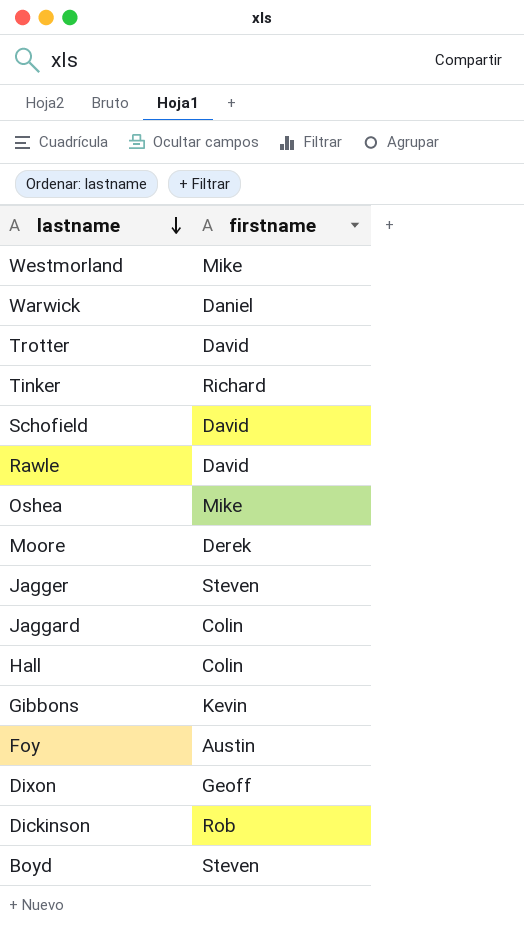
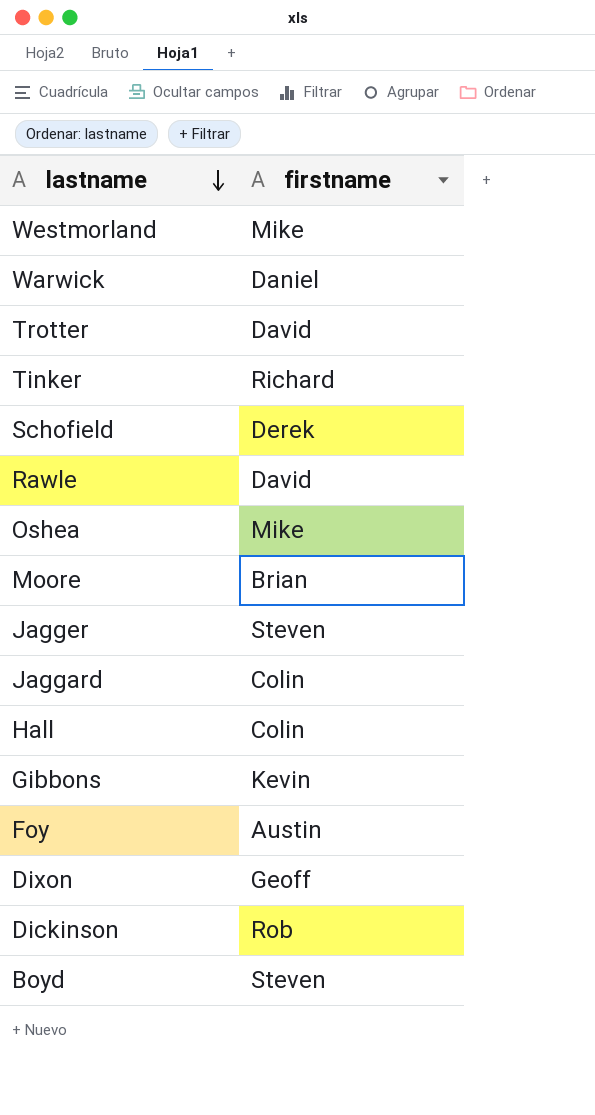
Schofield | firstname: David -> Derek
Moore | firstname: Derek -> Brian

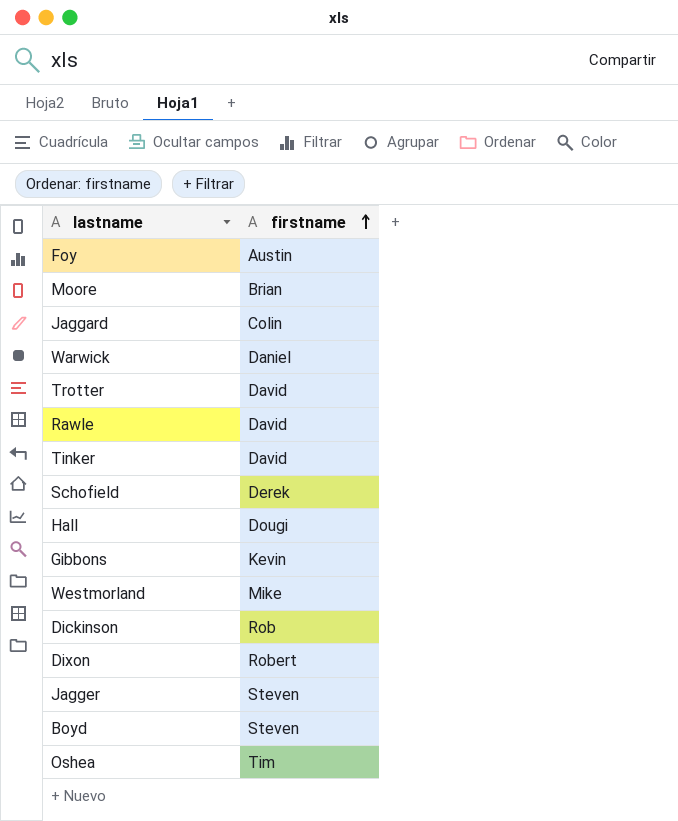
row order: lastname descending -> firstname ascending
Tinker | firstname: Richard -> David
Hall | firstname: Colin -> Dougi
Dixon | firstname: Geoff -> Robert
Oshea | firstname: Mike -> Tim

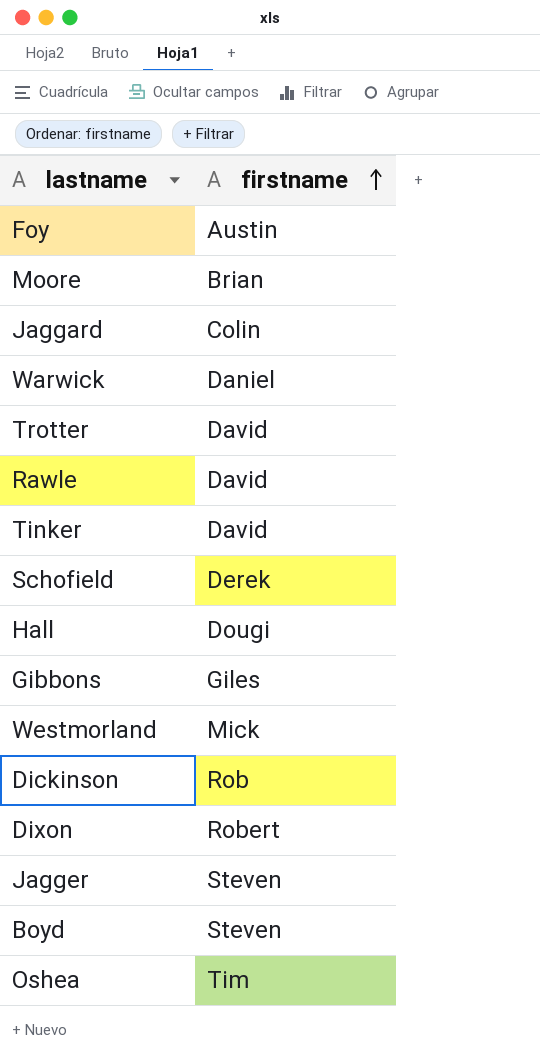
Gibbons | firstname: Kevin -> Giles
Westmorland | firstname: Mike -> Mick

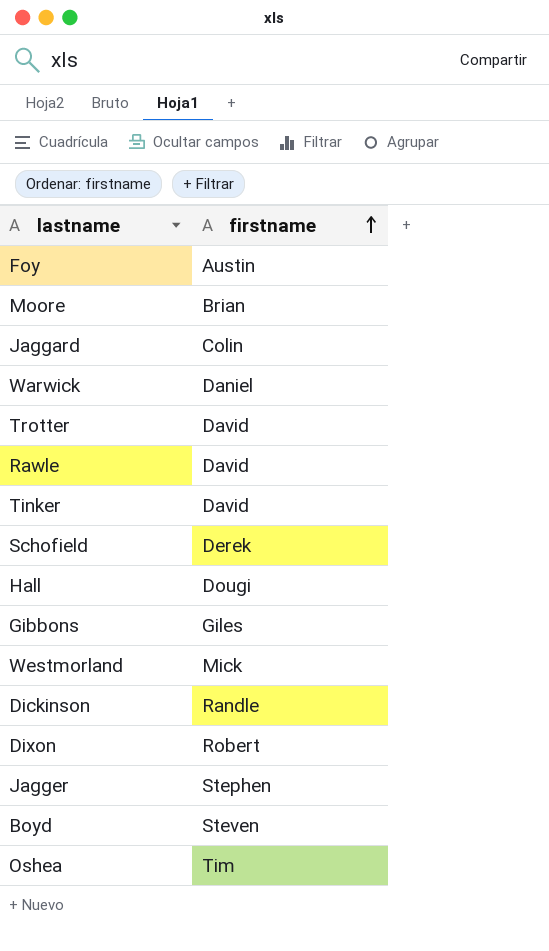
Dickinson | firstname: Rob -> Randle
Jagger | firstname: Steven -> Stephen

